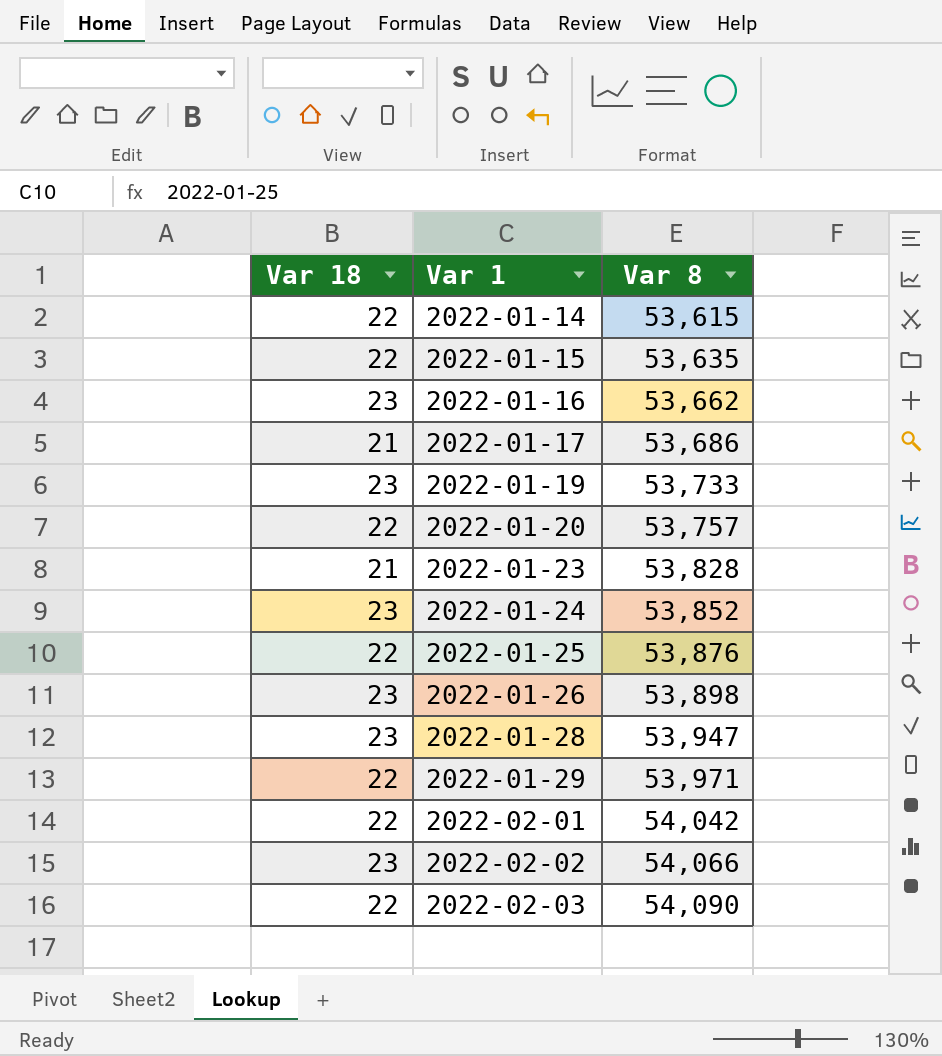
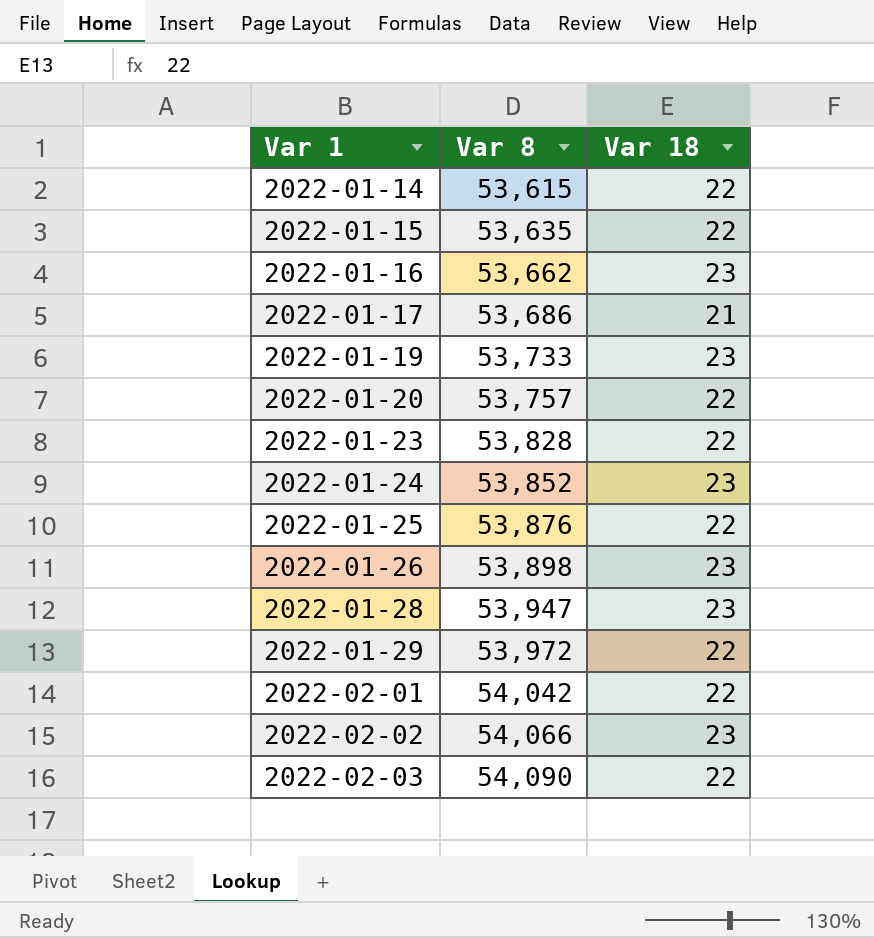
column Var 18 | position: 1 -> 3
2022-01-23 | Var 18: 21 -> 22
2022-01-29 | Var 8: 53,971 -> 53,972

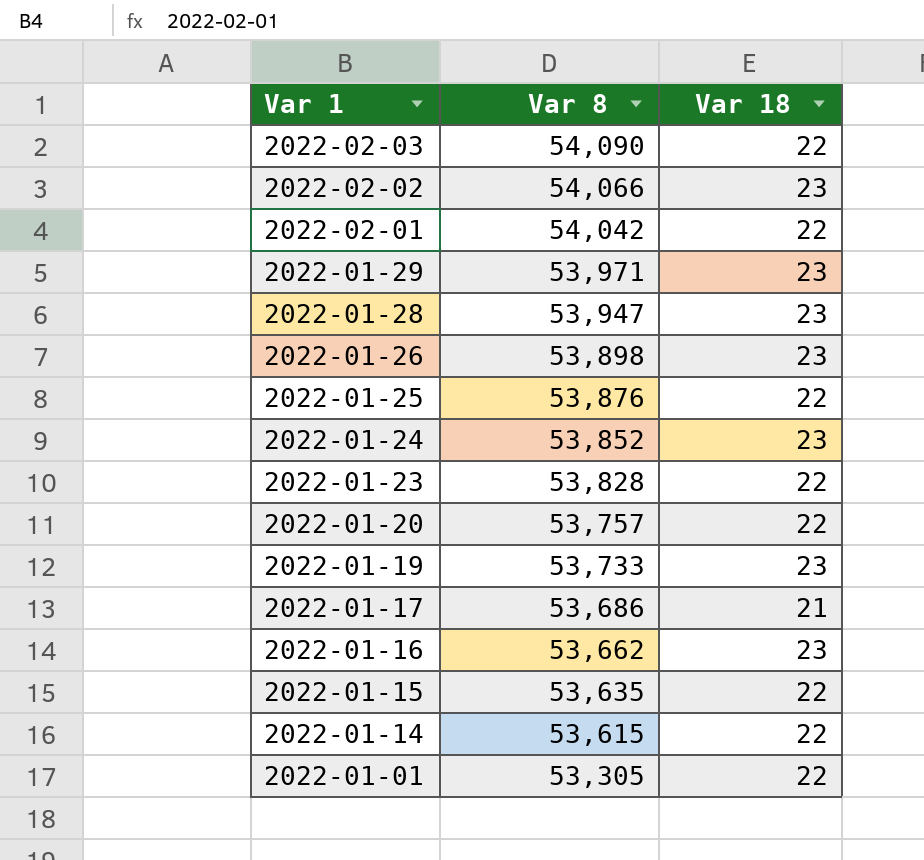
row order: Var 1 ascending -> Var 1 descending
2022-01-29 | Var 8: 53,972 -> 53,971
2022-01-29 | Var 18: 22 -> 23
row 2022-01-01: none -> 53,305 | 22

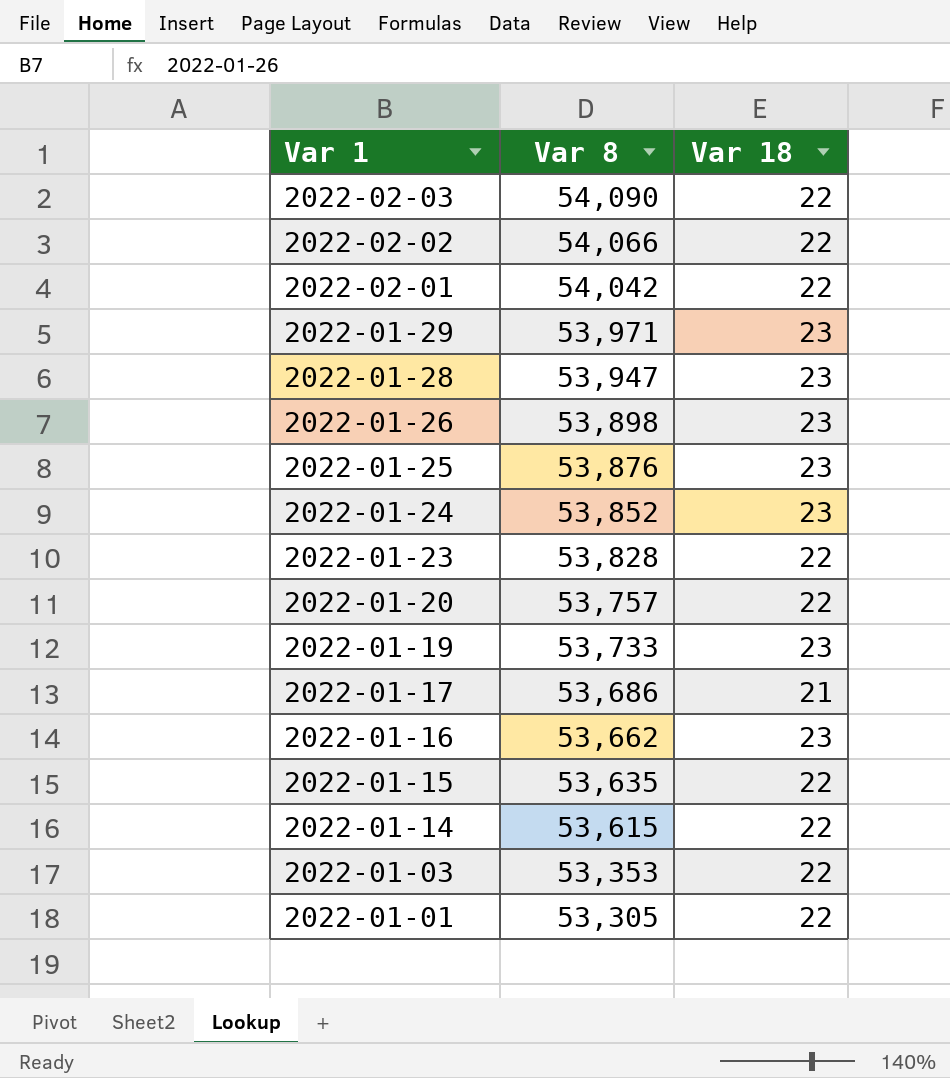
2022-02-02 | Var 18: 23 -> 22
2022-01-25 | Var 18: 22 -> 23
row 2022-01-03: none -> 53,353 | 22

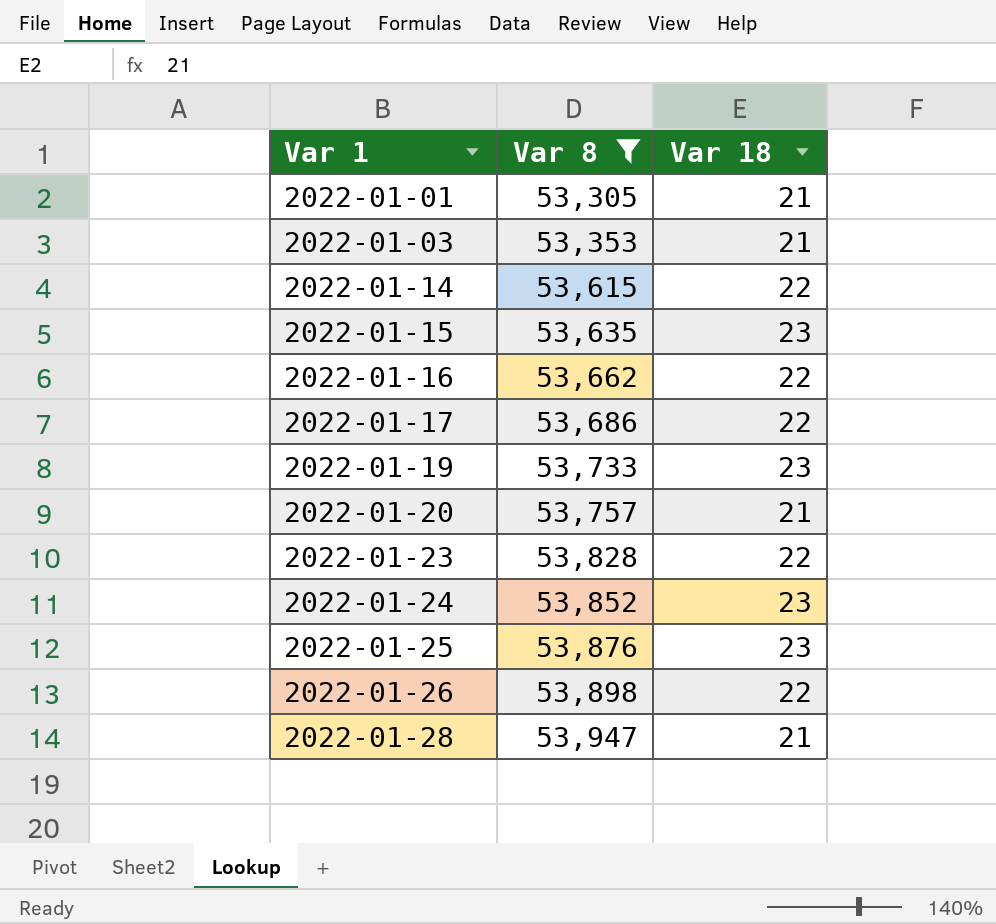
filter: none -> Var 8 <= 53,947
row order: Var 1 descending -> Var 1 ascending
2022-01-01 | Var 18: 22 -> 21
2022-01-03 | Var 18: 22 -> 21
2022-01-15 | Var 18: 22 -> 23
2022-01-16 | Var 18: 23 -> 22
2022-01-17 | Var 18: 21 -> 22
2022-01-20 | Var 18: 22 -> 21
2022-01-26 | Var 18: 23 -> 22
2022-01-28 | Var 18: 23 -> 21

